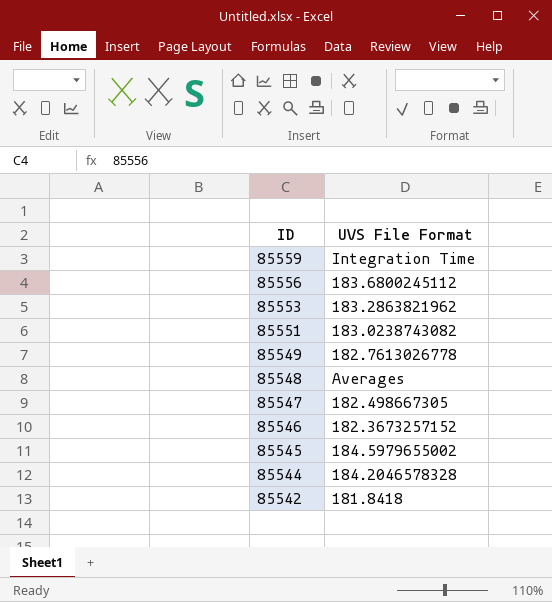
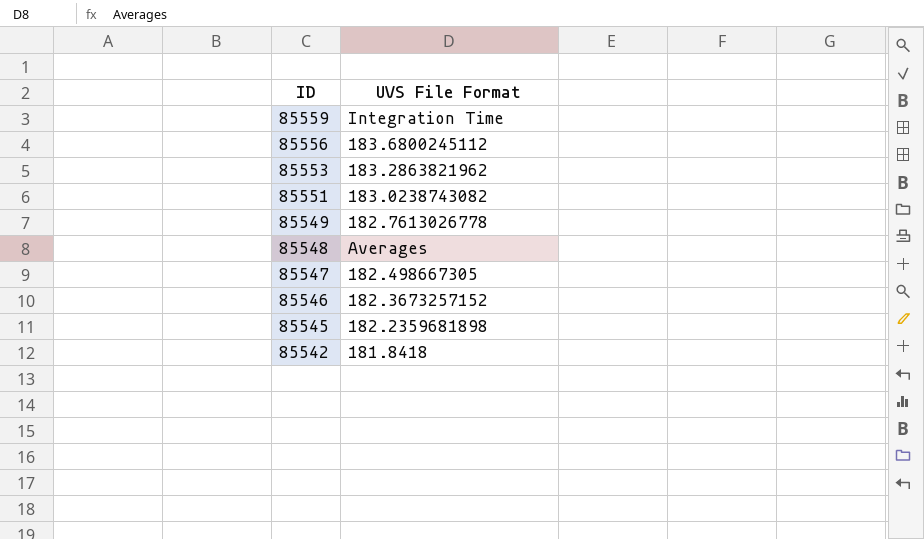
row 85544: 184.2046578328 -> none
85545 | UVS File Format: 184.5979655002 -> 182.2359681898

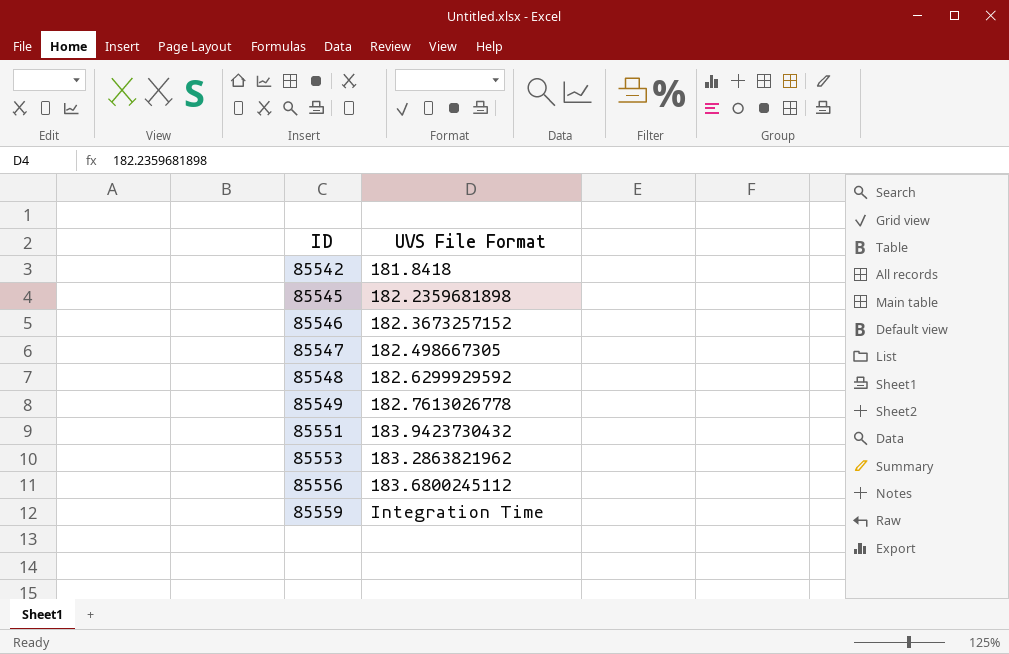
row order: ID descending -> ID ascending
85548 | UVS File Format: Averages -> 182.6299929592
85551 | UVS File Format: 183.0238743082 -> 183.9423730432

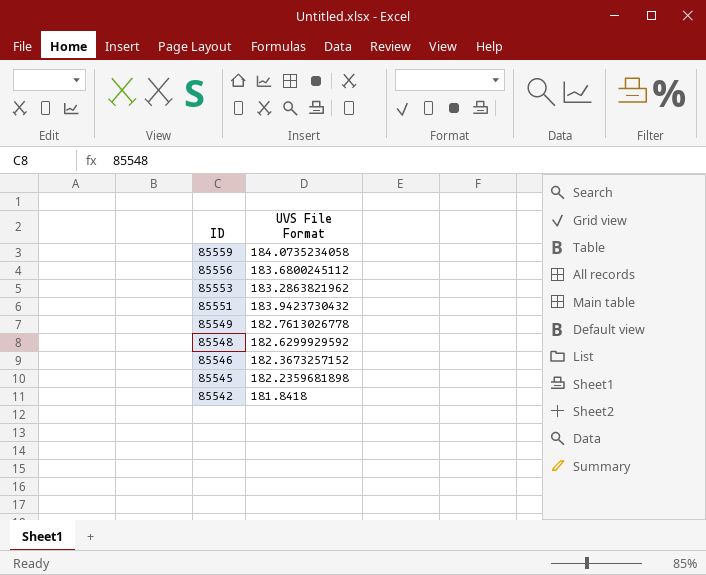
row order: ID ascending -> ID descending
row 85547: 182.498667305 -> none
85559 | UVS File Format: Integration Time -> 184.0735234058

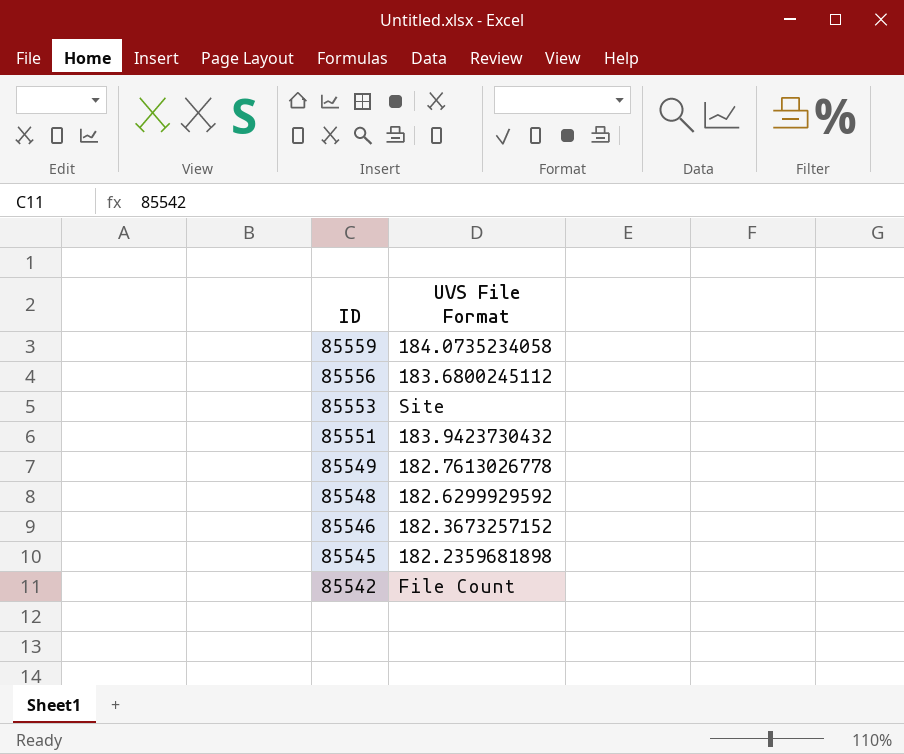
85553 | UVS File Format: 183.2863821962 -> Site
85542 | UVS File Format: 181.8418 -> File Count

